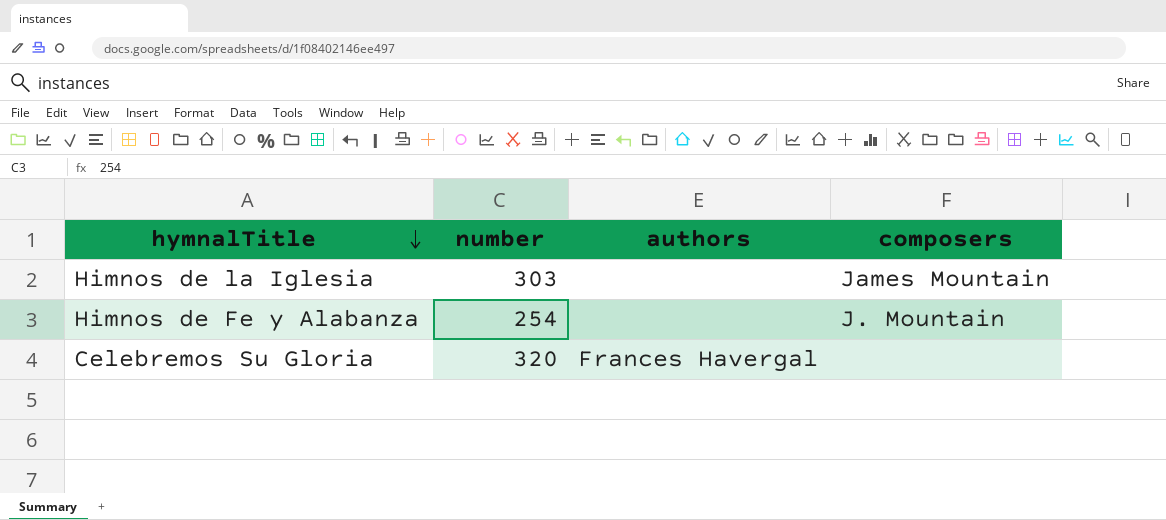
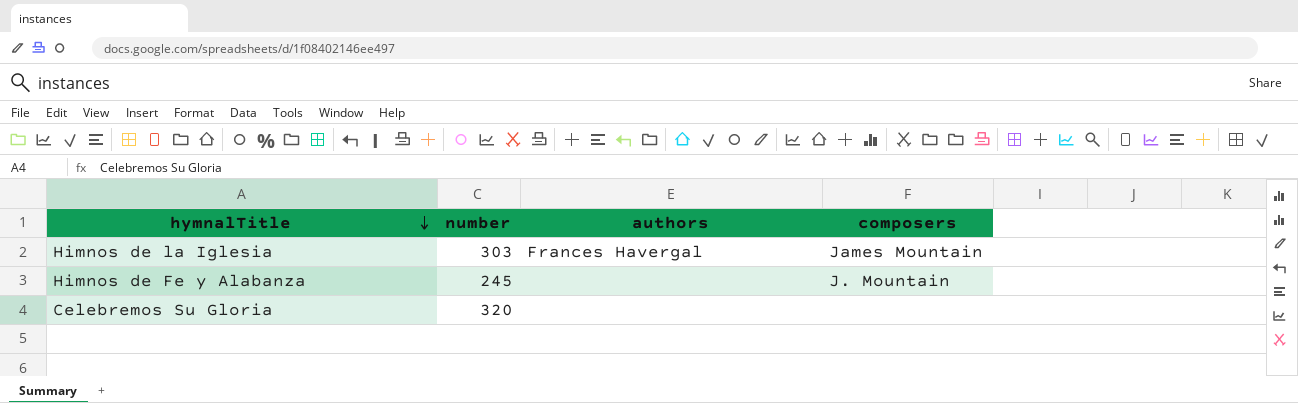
Himnos de la Iglesia | authors: none -> Frances Havergal
Himnos de Fe y Alabanza | number: 254 -> 245
Celebremos Su Gloria | authors: Frances Havergal -> none

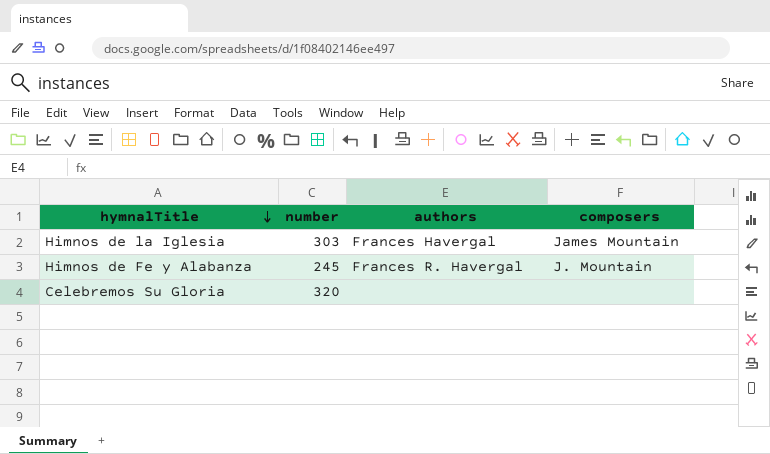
Himnos de Fe y Alabanza | authors: none -> Frances R. Havergal

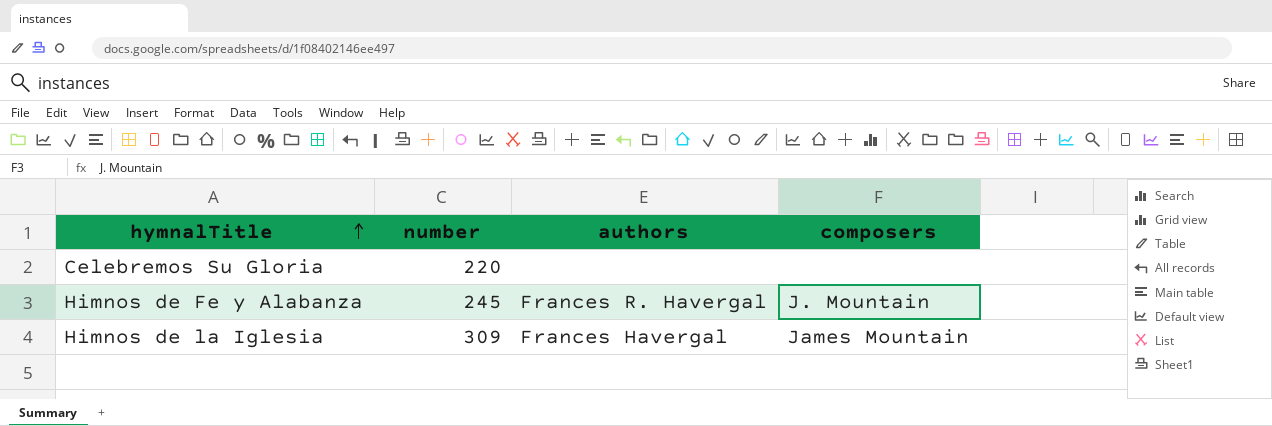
row order: hymnalTitle descending -> hymnalTitle ascending
Celebremos Su Gloria | number: 320 -> 220
Himnos de la Iglesia | number: 303 -> 309

